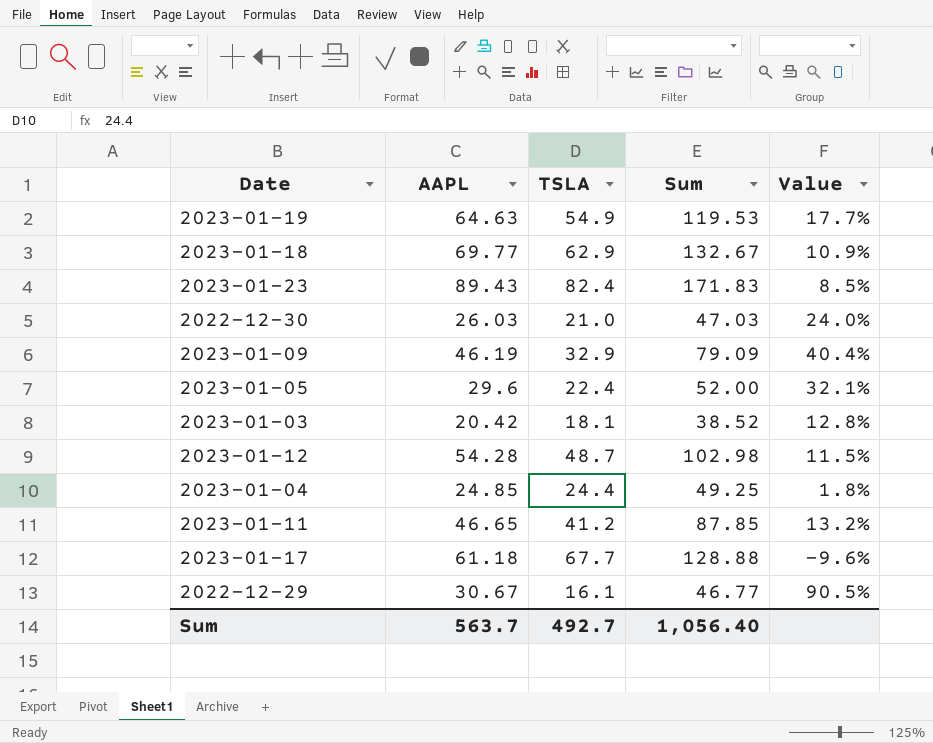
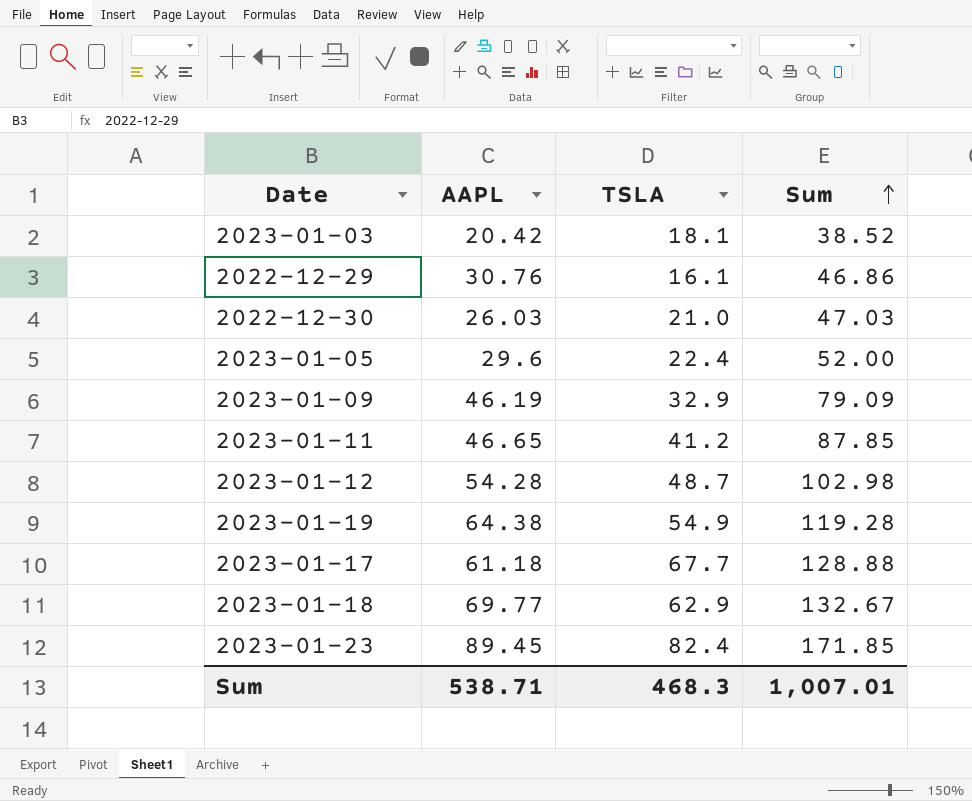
row order: none -> Sum ascending
column Value | formula: ([AAPL] - [TSLA]) / [TSLA] -> none
row 2023-01-04: 24.85 | 24.4 | 49.25 | 1.8% -> none
2022-12-29 | AAPL: 30.67 -> 30.76
2022-12-29 | Sum: 46.77 -> 46.86
2023-01-19 | AAPL: 64.63 -> 64.38
2023-01-19 | Sum: 119.53 -> 119.28
2023-01-23 | AAPL: 89.43 -> 89.45
2023-01-23 | Sum: 171.83 -> 171.85
Sum | AAPL: 563.7 -> 538.71
Sum | TSLA: 492.7 -> 468.3
Sum | Sum: 1,056.40 -> 1,007.01

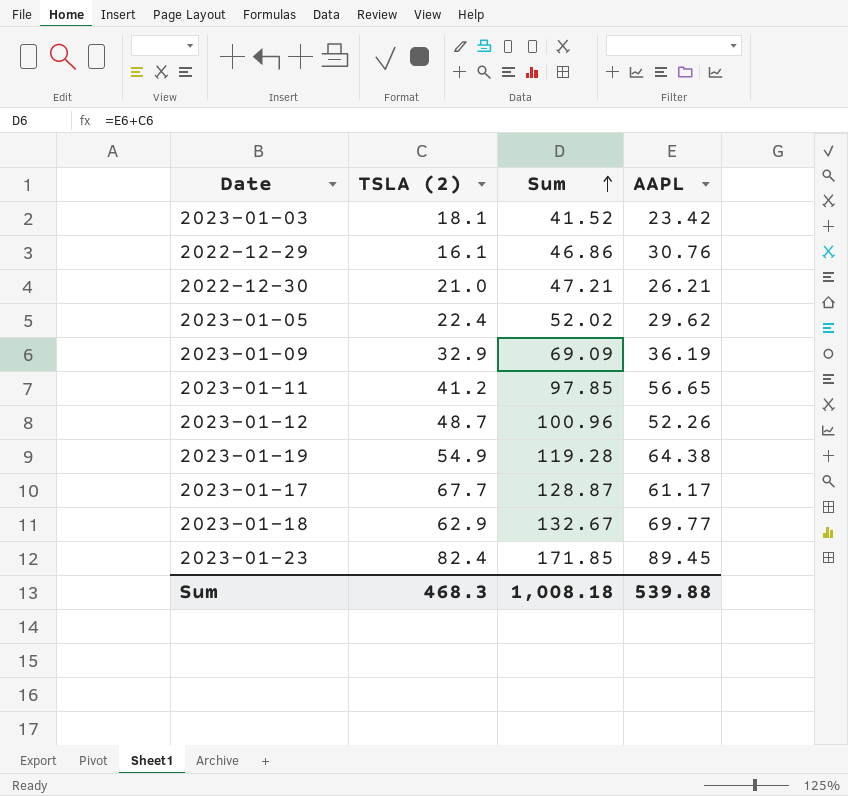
column name: TSLA -> TSLA (2)
column AAPL | position: 2 -> 4
2023-01-03 | Sum: 38.52 -> 41.52
2023-01-03 | AAPL: 20.42 -> 23.42
2022-12-30 | Sum: 47.03 -> 47.21
2022-12-30 | AAPL: 26.03 -> 26.21
2023-01-05 | Sum: 52.00 -> 52.02
2023-01-05 | AAPL: 29.6 -> 29.62
2023-01-09 | Sum: 79.09 -> 69.09
2023-01-09 | AAPL: 46.19 -> 36.19
2023-01-11 | Sum: 87.85 -> 97.85
2023-01-11 | AAPL: 46.65 -> 56.65
2023-01-12 | Sum: 102.98 -> 100.96
2023-01-12 | AAPL: 54.28 -> 52.26
2023-01-17 | Sum: 128.88 -> 128.87
2023-01-17 | AAPL: 61.18 -> 61.17
Sum | Sum: 1,007.01 -> 1,008.18
Sum | AAPL: 538.71 -> 539.88

